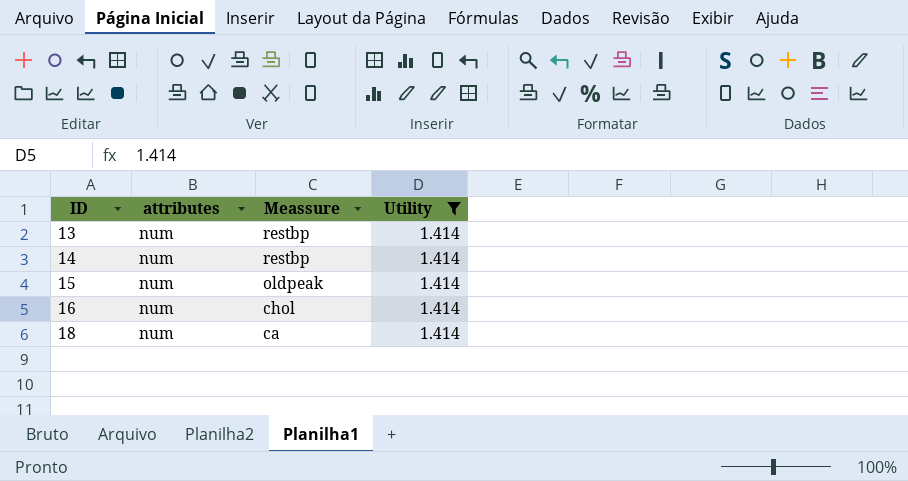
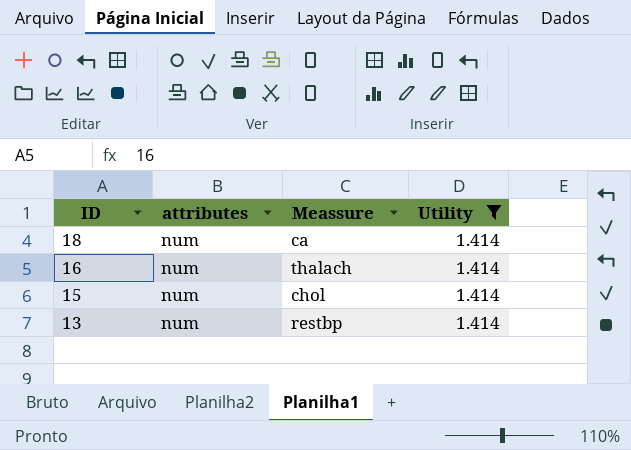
row order: ID ascending -> ID descending
row 14: num | restbp | 1.414 -> none
16 | Meassure: chol -> thalach
15 | Meassure: oldpeak -> chol

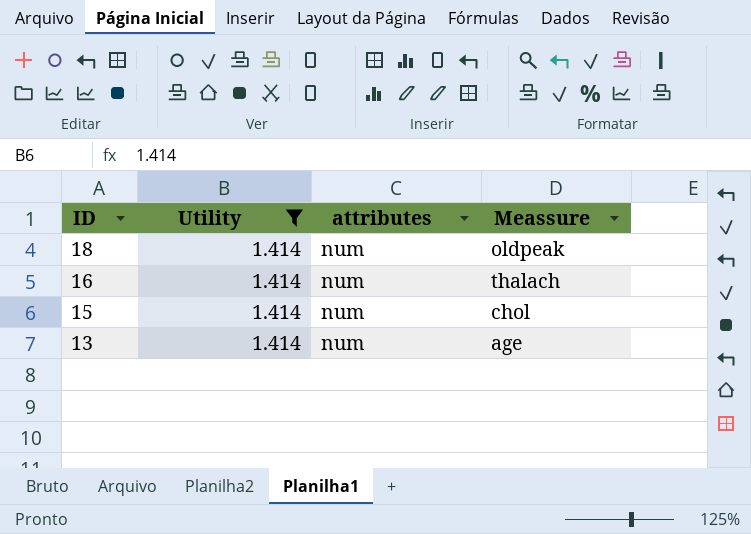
column Utility | position: 4 -> 2
18 | Meassure: ca -> oldpeak
13 | Meassure: restbp -> age

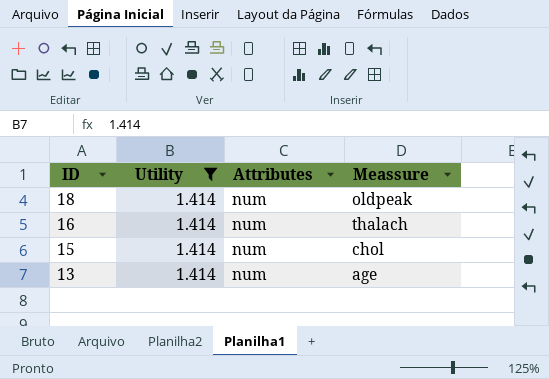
column name: attributes -> Attributes

